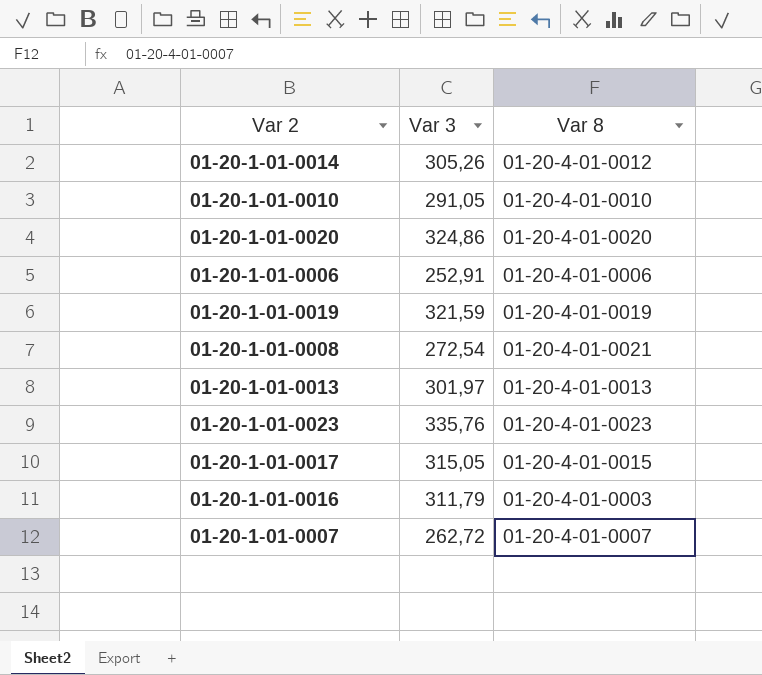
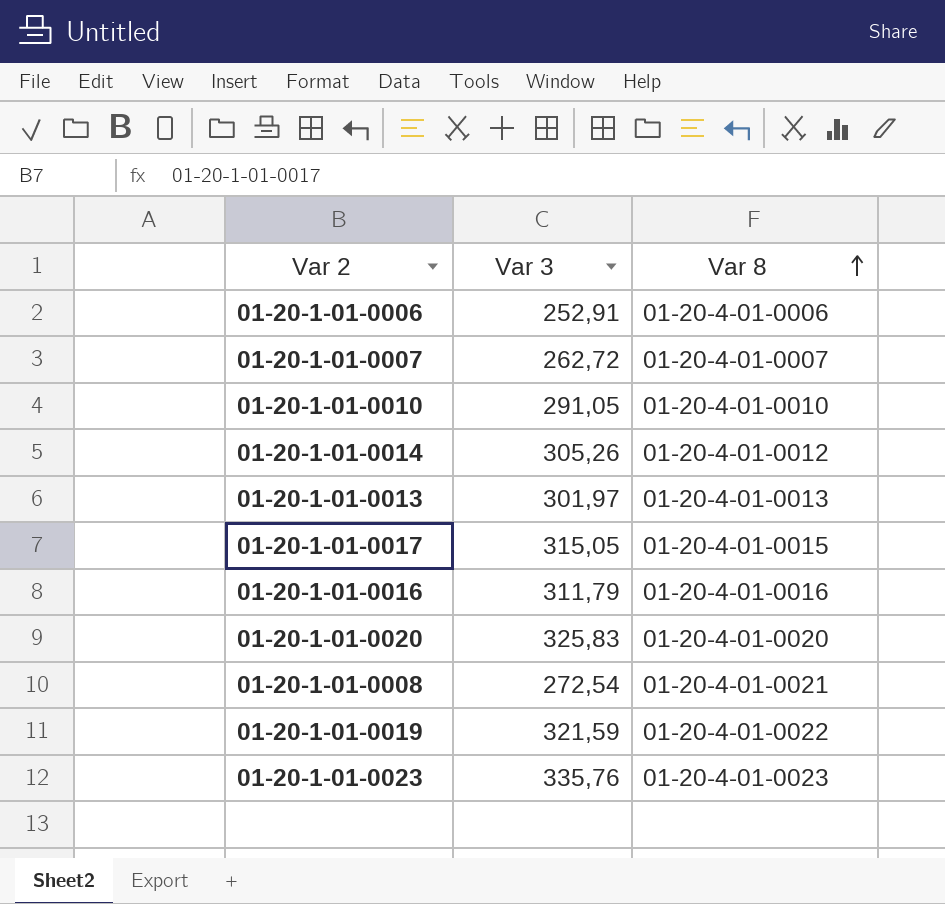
row order: none -> Var 8 ascending
01-20-1-01-0016 | Var 8: 01-20-4-01-0003 -> 01-20-4-01-0016
01-20-1-01-0020 | Var 3: 324,86 -> 325,83
01-20-1-01-0019 | Var 8: 01-20-4-01-0019 -> 01-20-4-01-0022

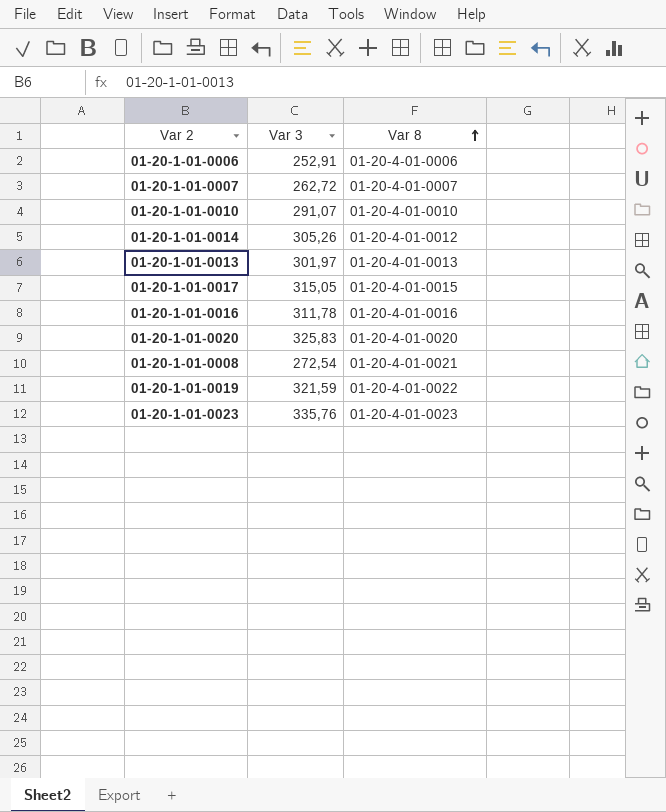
01-20-1-01-0010 | Var 3: 291,05 -> 291,07
01-20-1-01-0016 | Var 3: 311,79 -> 311,78

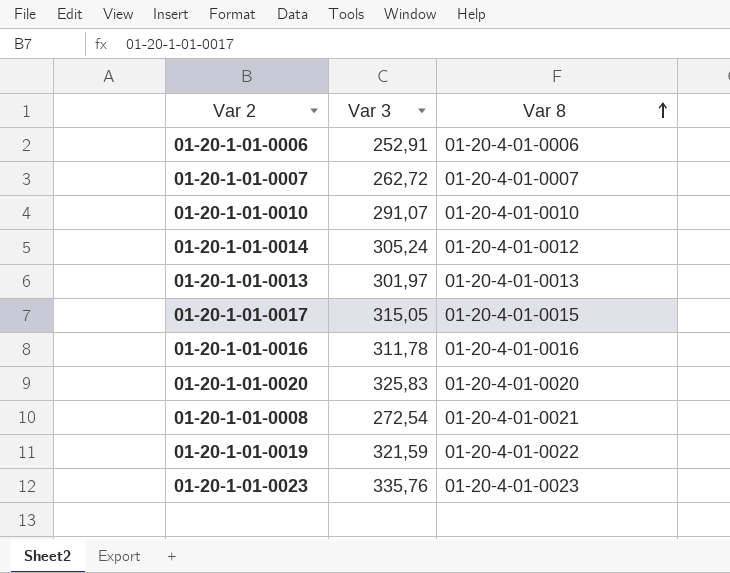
01-20-1-01-0014 | Var 3: 305,26 -> 305,24

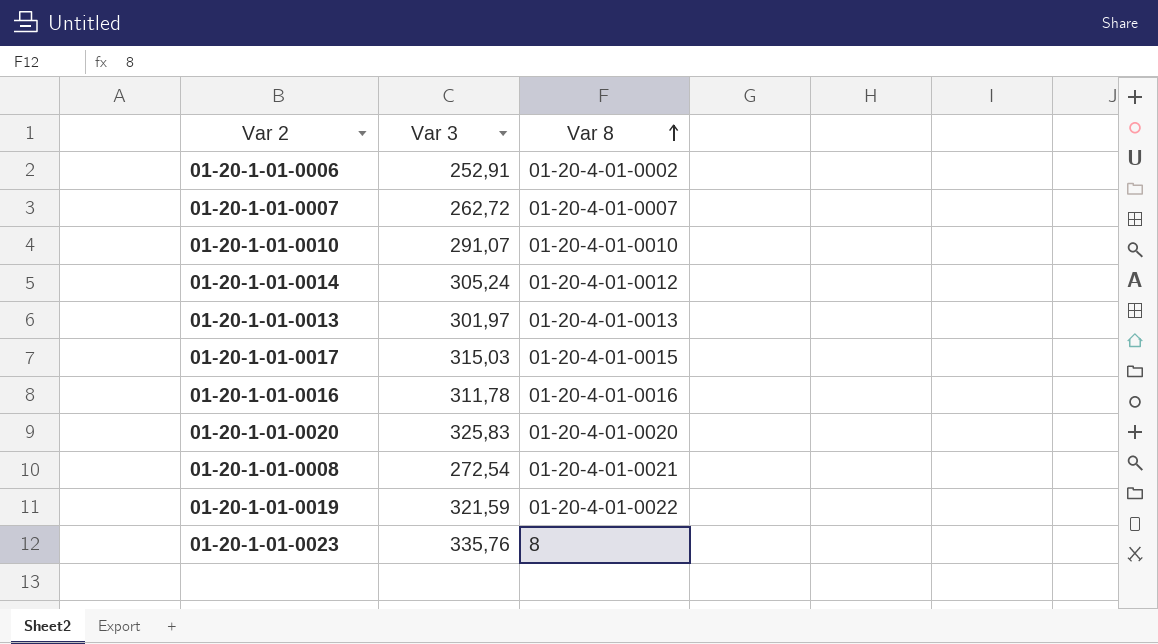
01-20-1-01-0006 | Var 8: 01-20-4-01-0006 -> 01-20-4-01-0002
01-20-1-01-0017 | Var 3: 315,05 -> 315,03
01-20-1-01-0023 | Var 8: 01-20-4-01-0023 -> 8

